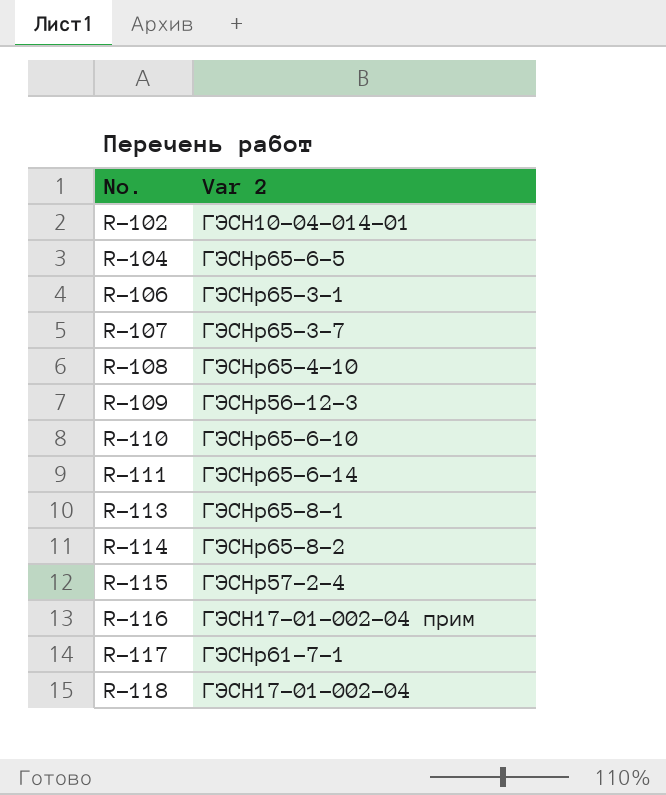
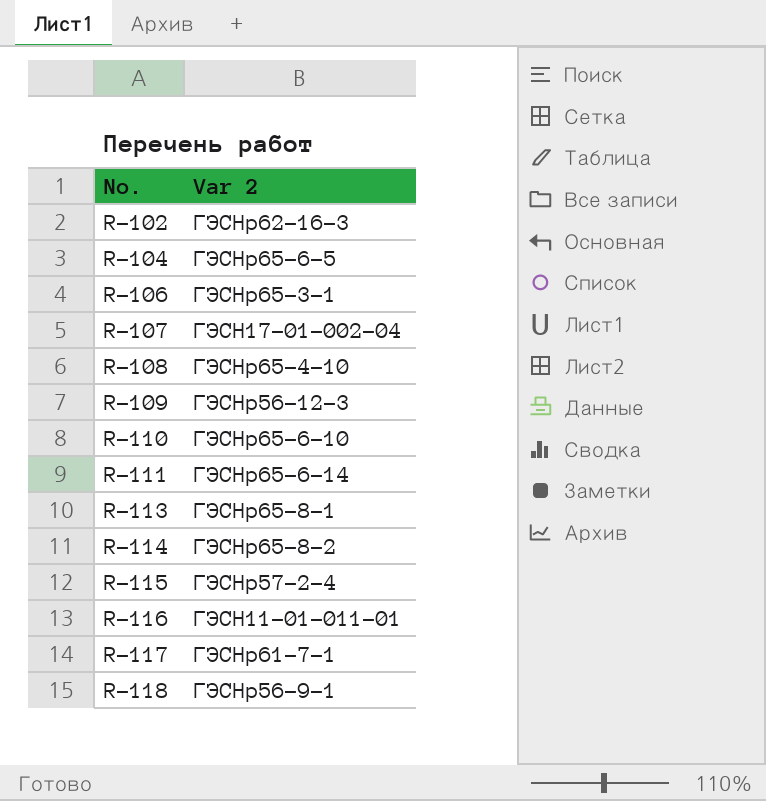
R-102 | Var 2: ГЭСН10-04-014-01 -> ГЭСНр62-16-3
R-107 | Var 2: ГЭСНр65-3-7 -> ГЭСН17-01-002-04
R-116 | Var 2: ГЭСН17-01-002-04 прим -> ГЭСН11-01-011-01
R-118 | Var 2: ГЭСН17-01-002-04 -> ГЭСНр56-9-1

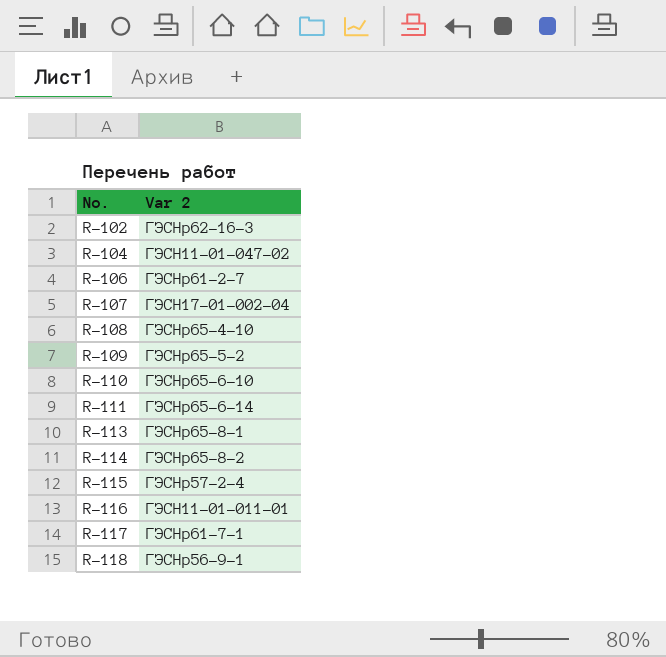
R-104 | Var 2: ГЭСНр65-6-5 -> ГЭСН11-01-047-02
R-106 | Var 2: ГЭСНр65-3-1 -> ГЭСНр61-2-7
R-109 | Var 2: ГЭСНр56-12-3 -> ГЭСНр65-5-2

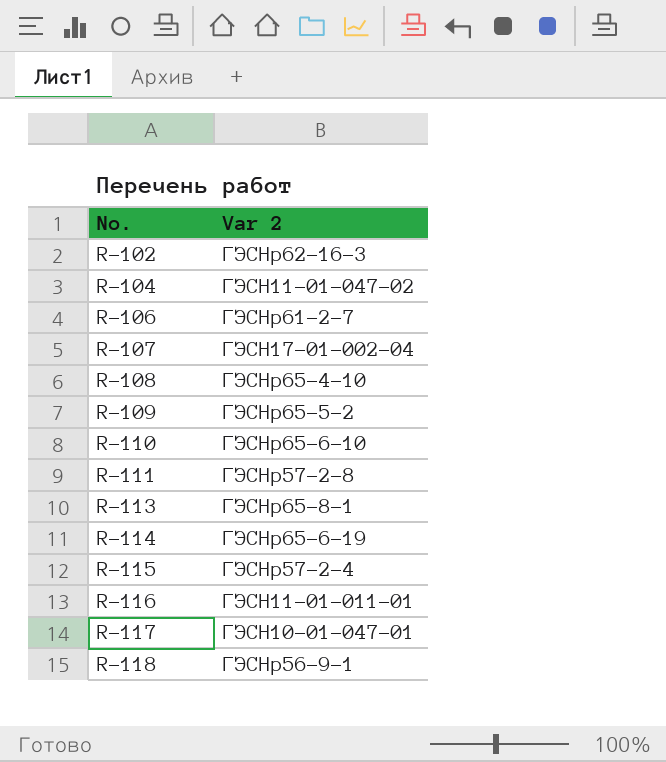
R-111 | Var 2: ГЭСНр65-6-14 -> ГЭСНр57-2-8
R-114 | Var 2: ГЭСНр65-8-2 -> ГЭСНр65-6-19
R-117 | Var 2: ГЭСНр61-7-1 -> ГЭСН10-01-047-01

